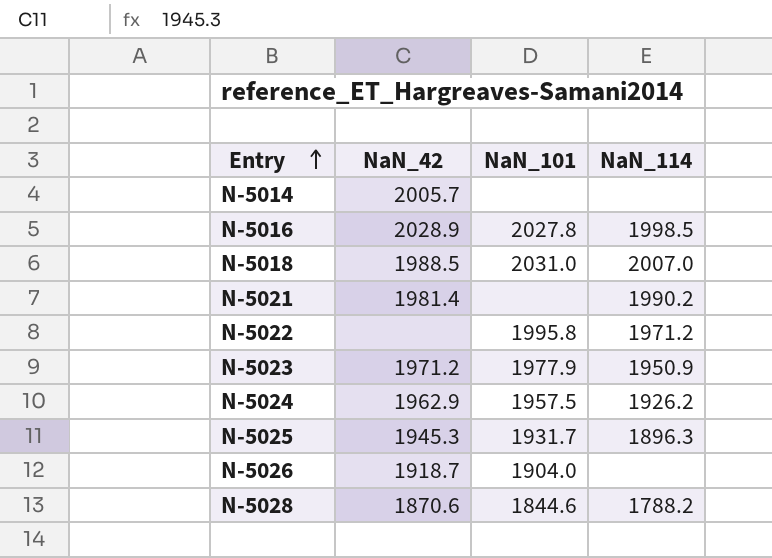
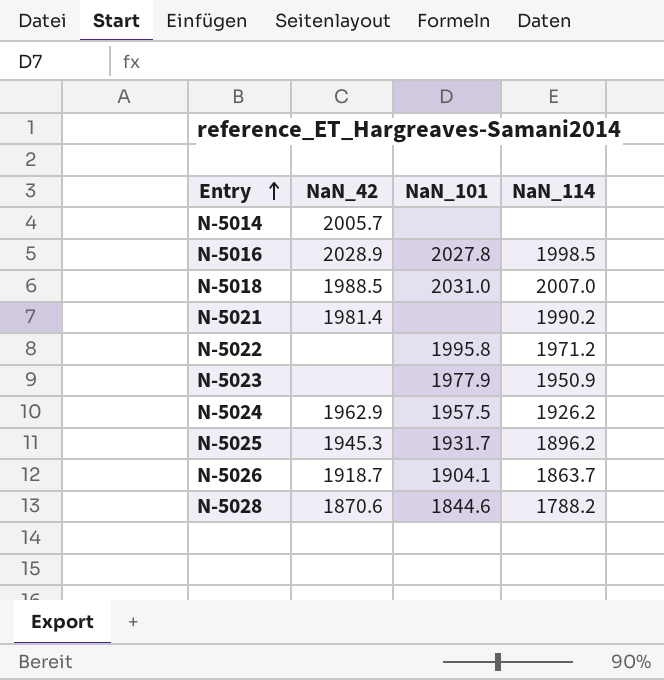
N-5023 | NaN_42: 1971.2 -> none
N-5025 | NaN_114: 1896.3 -> 1896.2
N-5026 | NaN_101: 1904.0 -> 1904.1
N-5026 | NaN_114: none -> 1863.7

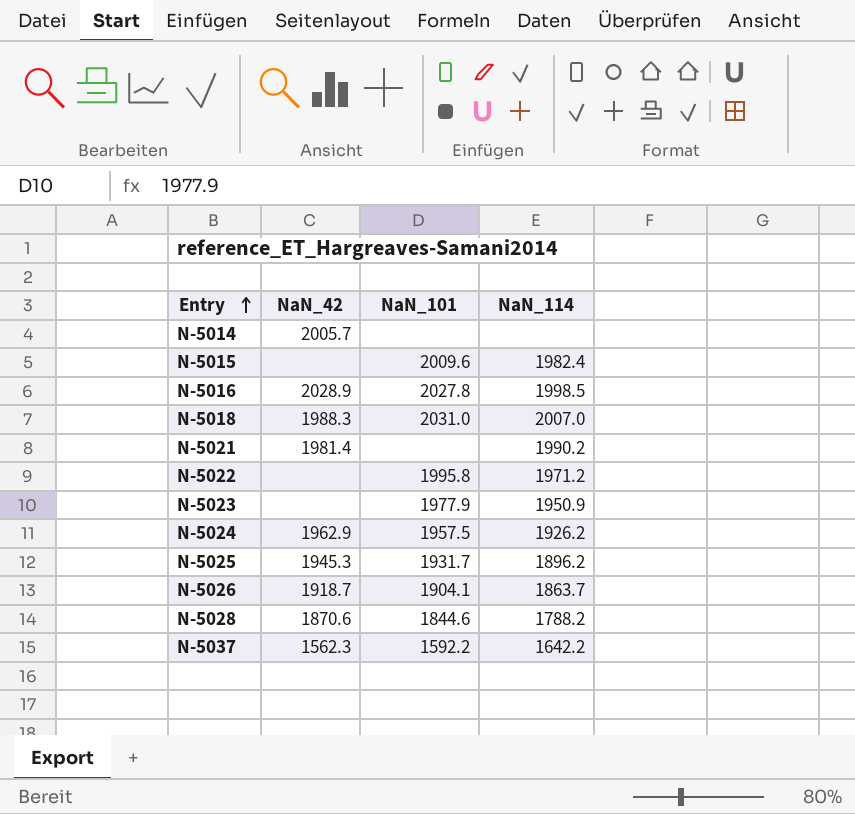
row N-5015: none -> none | 2009.6 | 1982.4
N-5018 | NaN_42: 1988.5 -> 1988.3
row N-5037: none -> 1562.3 | 1592.2 | 1642.2

